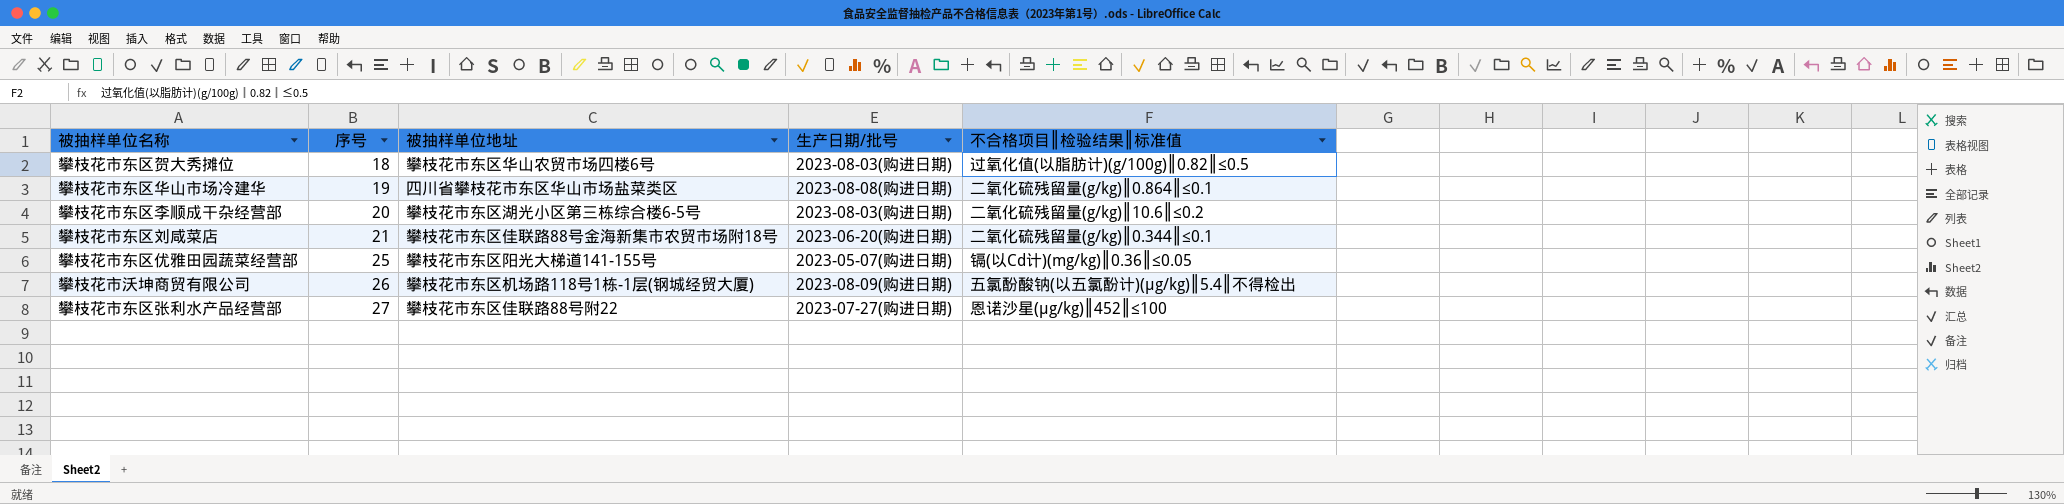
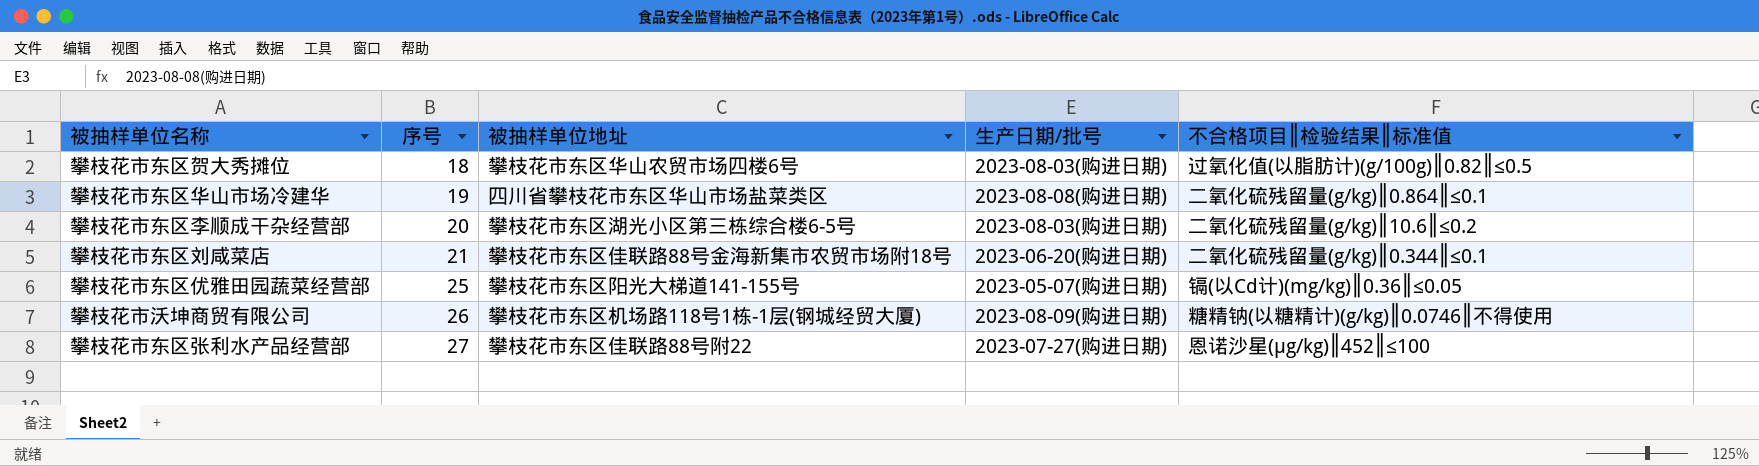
攀枝花市沃坤商贸有限公司 | 不合格项目║检验结果║标准值: 五氯酚酸钠(以五氯酚计)(μg/kg)║5.4║不得检出 -> 糖精钠(以糖精计)(g/kg)║0.0746║不得使用

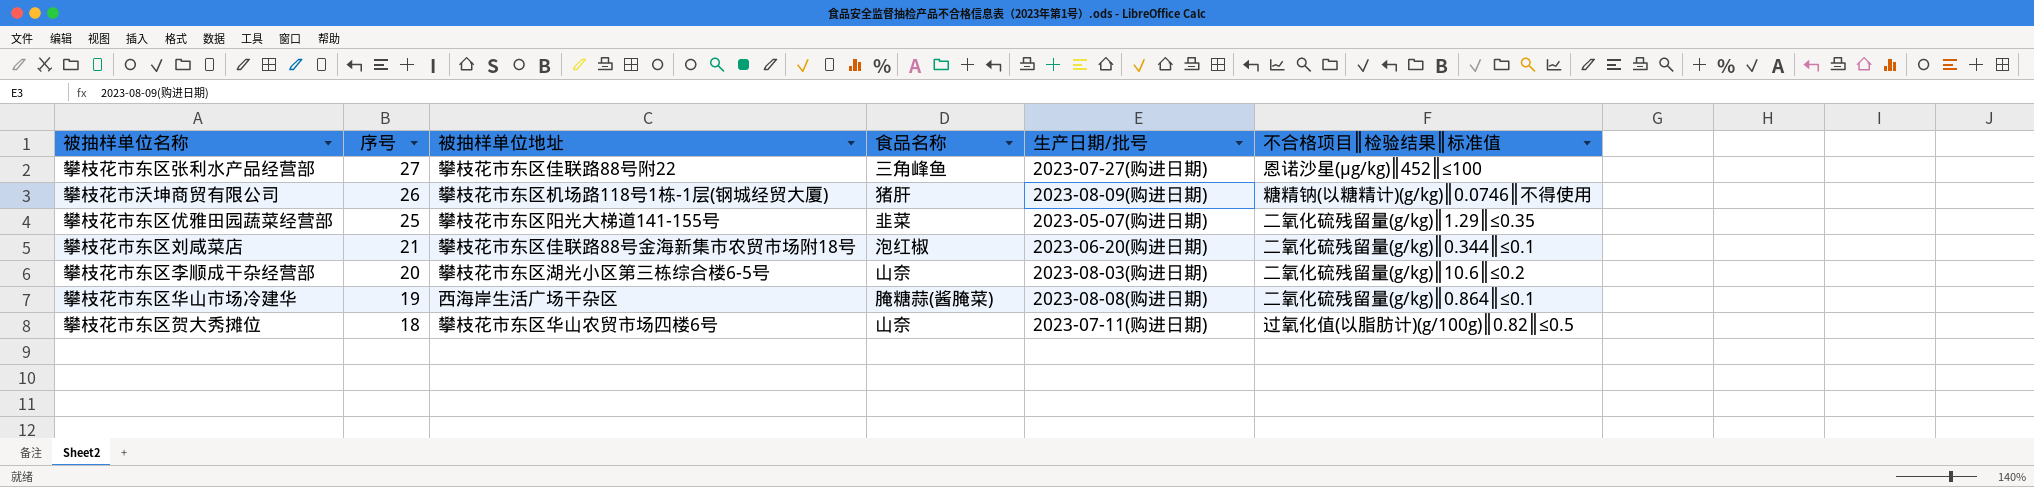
row order: 序号 ascending -> 序号 descending
column 食品名称 | position: none -> 4
攀枝花市东区优雅田园蔬菜经营部 | 不合格项目║检验结果║标准值: 镉(以Cd计)(mg/kg)║0.36║≤0.05 -> 二氧化硫残留量(g/kg)║1.29║≤0.35
攀枝花市东区华山市场冷建华 | 被抽样单位地址: 四川省攀枝花市东区华山市场盐菜类区 -> 西海岸生活广场干杂区
攀枝花市东区贺大秀摊位 | 生产日期/批号: 2023-08-03(购进日期) -> 2023-07-11(购进日期)

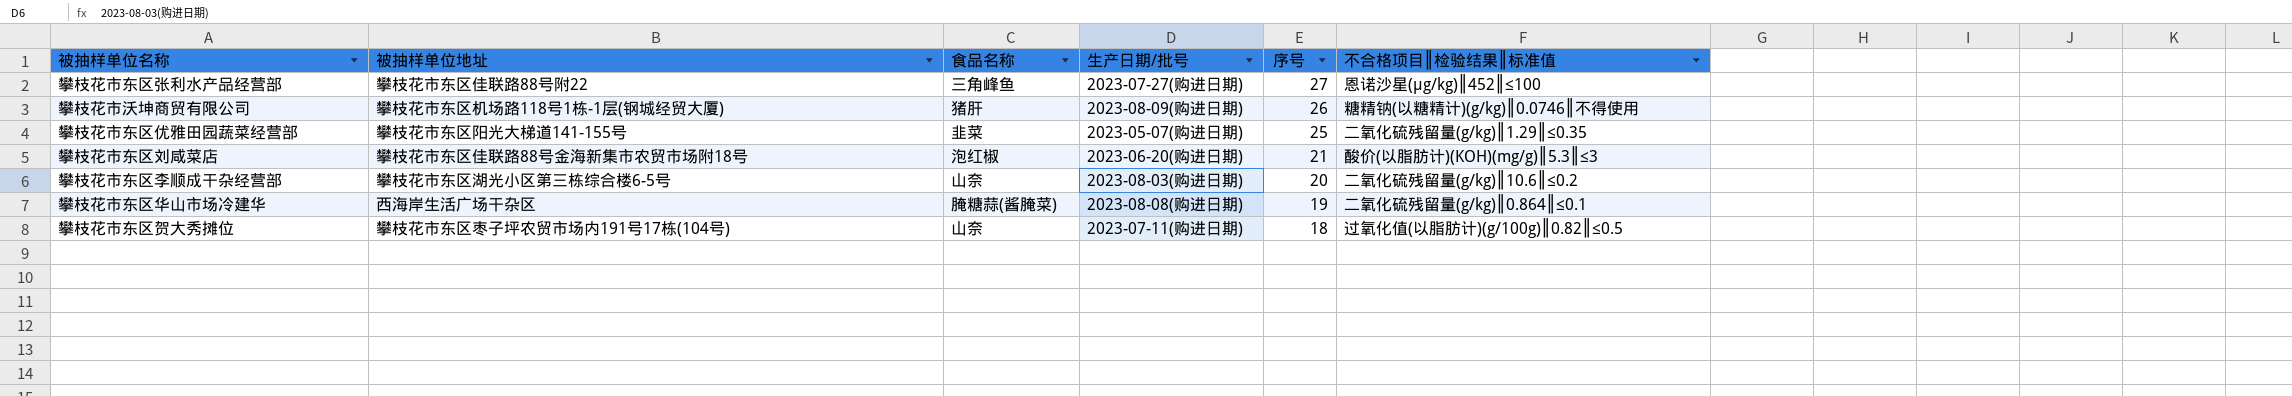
column 序号 | position: 2 -> 5
攀枝花市东区刘咸菜店 | 不合格项目║检验结果║标准值: 二氧化硫残留量(g/kg)║0.344║≤0.1 -> 酸价(以脂肪计)(KOH)(mg/g)║5.3║≤3
攀枝花市东区贺大秀摊位 | 被抽样单位地址: 攀枝花市东区华山农贸市场四楼6号 -> 攀枝花市东区枣子坪农贸市场内191号17栋(104号)

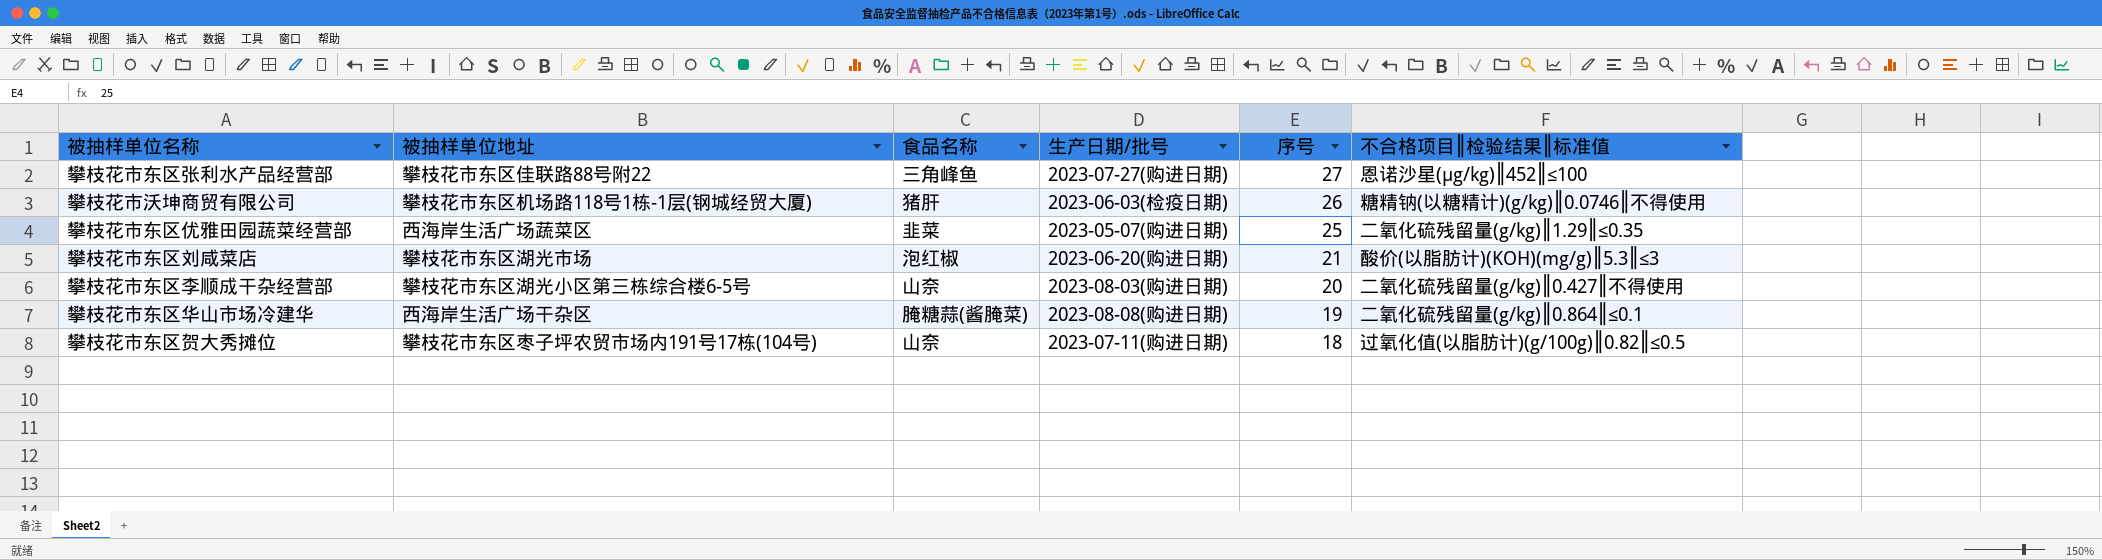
攀枝花市沃坤商贸有限公司 | 生产日期/批号: 2023-08-09(购进日期) -> 2023-06-03(检疫日期)
攀枝花市东区优雅田园蔬菜经营部 | 被抽样单位地址: 攀枝花市东区阳光大梯道141-155号 -> 西海岸生活广场蔬菜区
攀枝花市东区刘咸菜店 | 被抽样单位地址: 攀枝花市东区佳联路88号金海新集市农贸市场附18号 -> 攀枝花市东区湖光市场
攀枝花市东区李顺成干杂经营部 | 不合格项目║检验结果║标准值: 二氧化硫残留量(g/kg)║10.6║≤0.2 -> 二氧化硫残留量(g/kg)║0.427║不得使用

